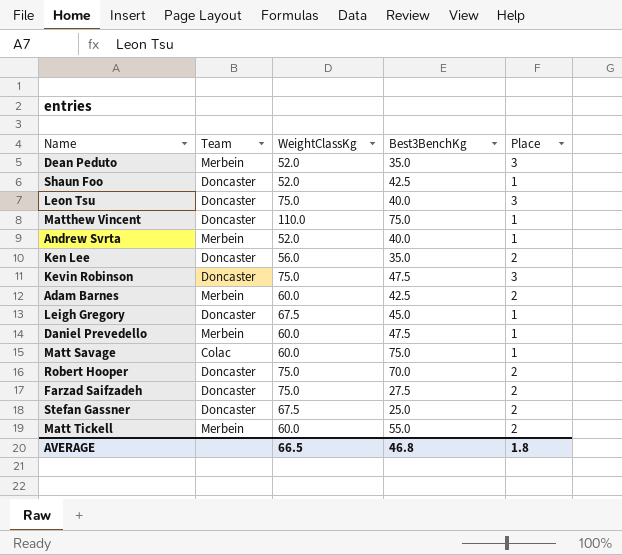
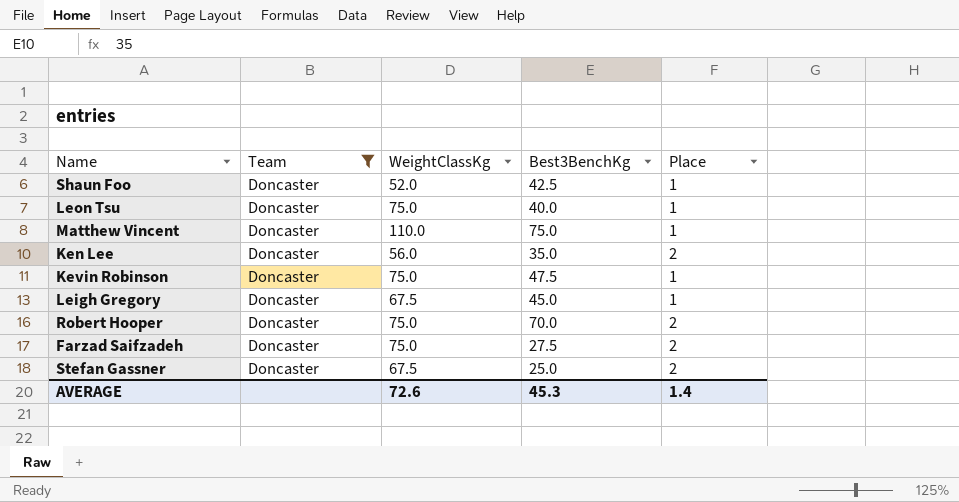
filter: none -> Team = Doncaster
Leon Tsu | Place: 3 -> 1
Kevin Robinson | Place: 3 -> 1
AVERAGE | WeightClassKg: 66.5 -> 72.6
AVERAGE | Best3BenchKg: 46.8 -> 45.3
AVERAGE | Place: 1.8 -> 1.4

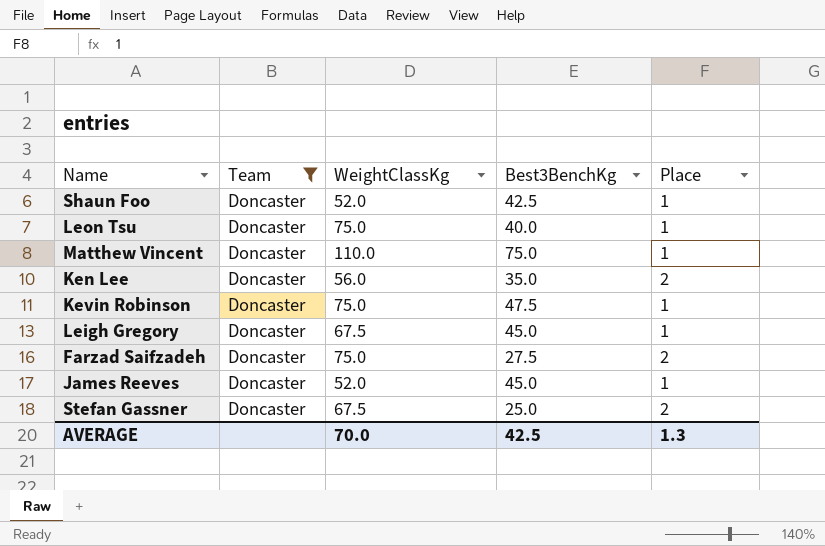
row Robert Hooper: Doncaster | 75.0 | 70.0 | 2 -> none
row James Reeves: none -> Doncaster | 52.0 | 45.0 | 1
AVERAGE | WeightClassKg: 72.6 -> 70.0
AVERAGE | Best3BenchKg: 45.3 -> 42.5
AVERAGE | Place: 1.4 -> 1.3

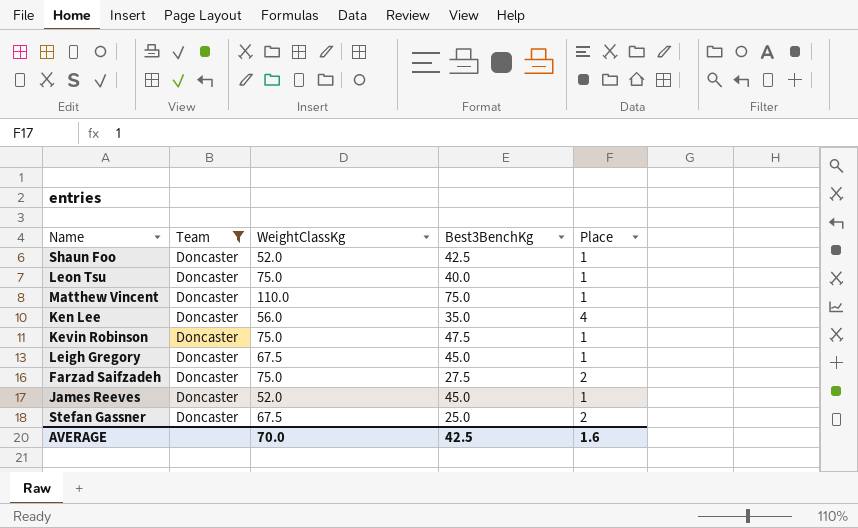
Ken Lee | Place: 2 -> 4
AVERAGE | Place: 1.3 -> 1.6

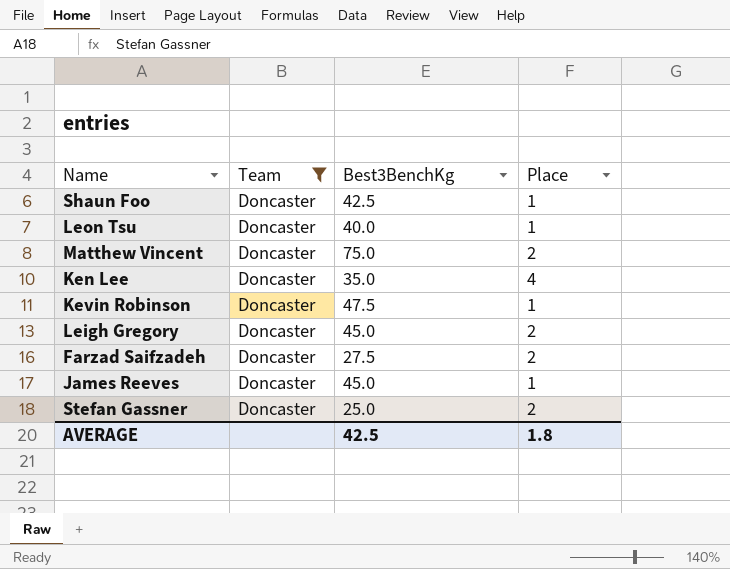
column WeightClassKg | position: 3 -> none
Matthew Vincent | Place: 1 -> 2
Leigh Gregory | Place: 1 -> 2
AVERAGE | Place: 1.6 -> 1.8

